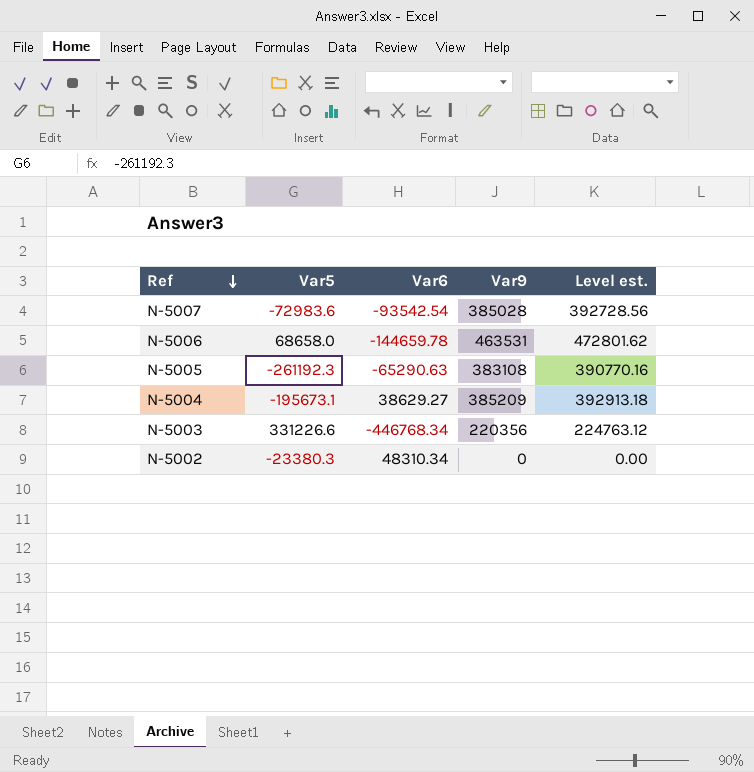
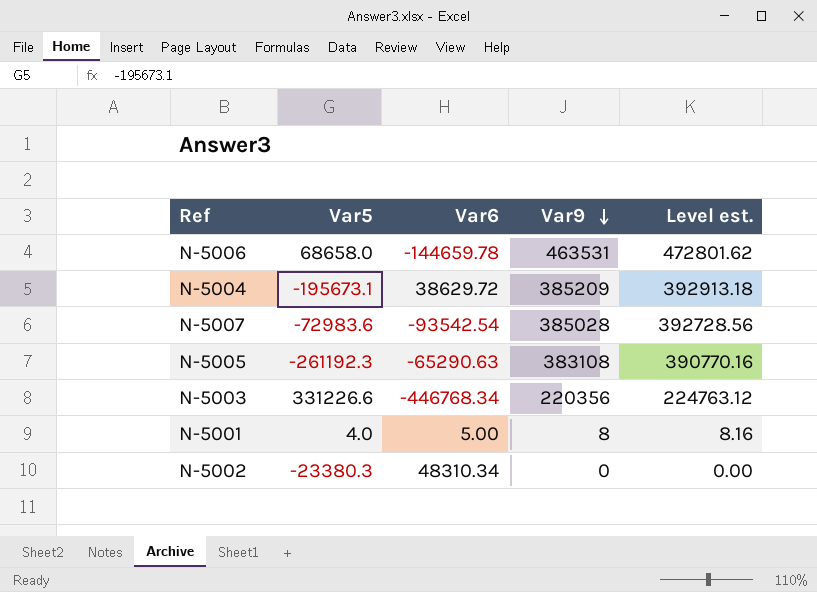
row order: Ref descending -> Var9 descending
N-5004 | Var6: 38629.27 -> 38629.72
row N-5001: none -> 4.0 | 5.00 | 8 | 8.16

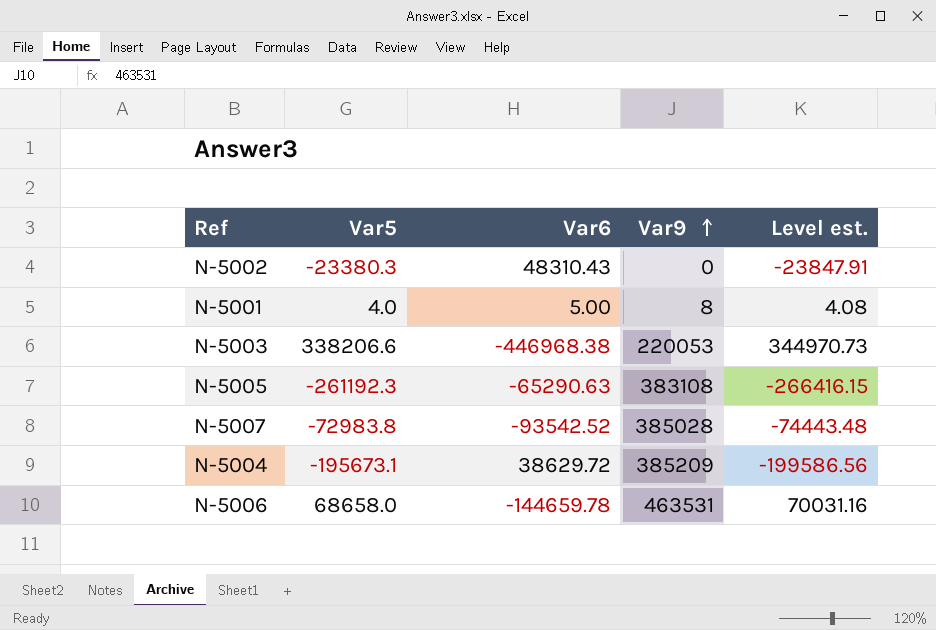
row order: Var9 descending -> Var9 ascending
column Level est. | formula: [Var9] * 1.02 -> [Var5] * 1.02
N-5002 | Var6: 48310.34 -> 48310.43
N-5003 | Var5: 331226.6 -> 338206.6
N-5003 | Var6: -446768.34 -> -446968.38
N-5003 | Var9: 220356 -> 220053
N-5007 | Var5: -72983.6 -> -72983.8
N-5007 | Var6: -93542.54 -> -93542.52

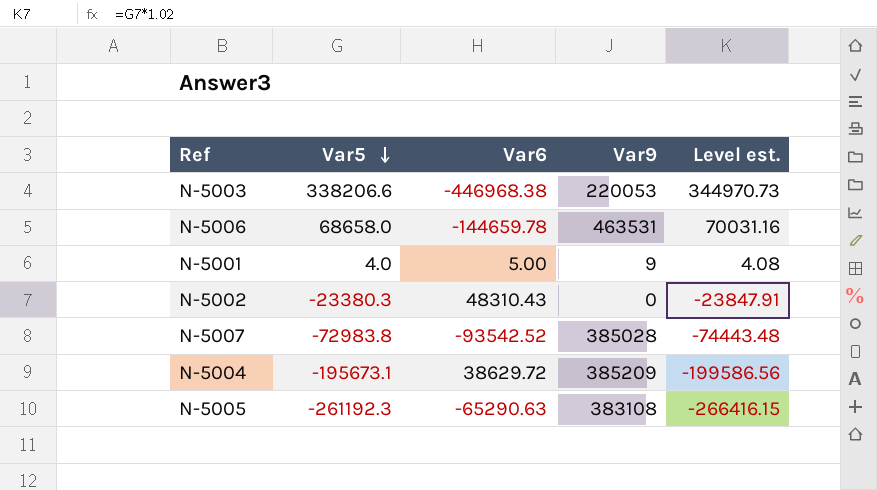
row order: Var9 ascending -> Var5 descending
N-5001 | Var9: 8 -> 9

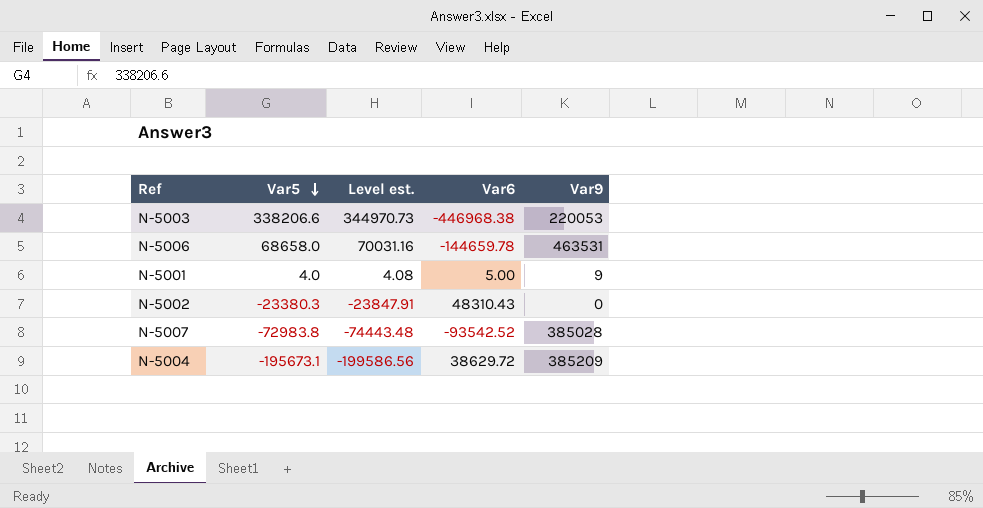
column Level est. | position: 5 -> 3
row N-5005: -261192.3 | -65290.63 | 383108 | -266416.15 -> none

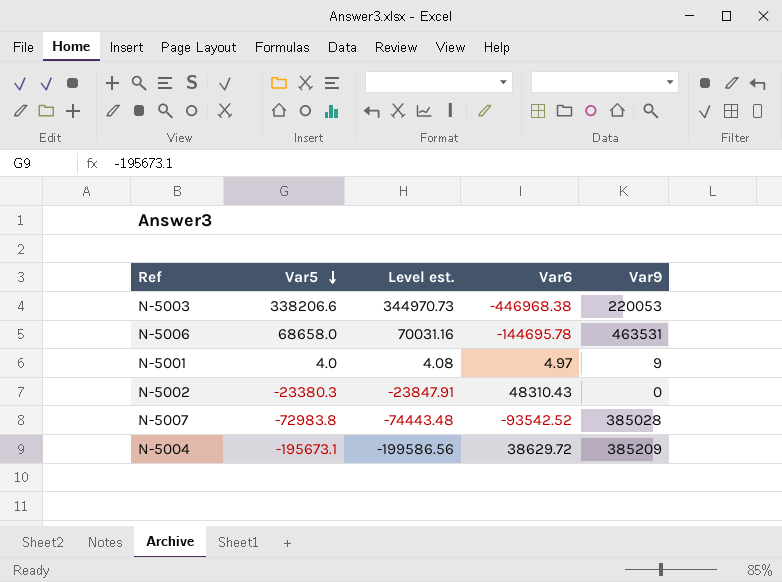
N-5006 | Var6: -144659.78 -> -144695.78
N-5001 | Var6: 5.00 -> 4.97

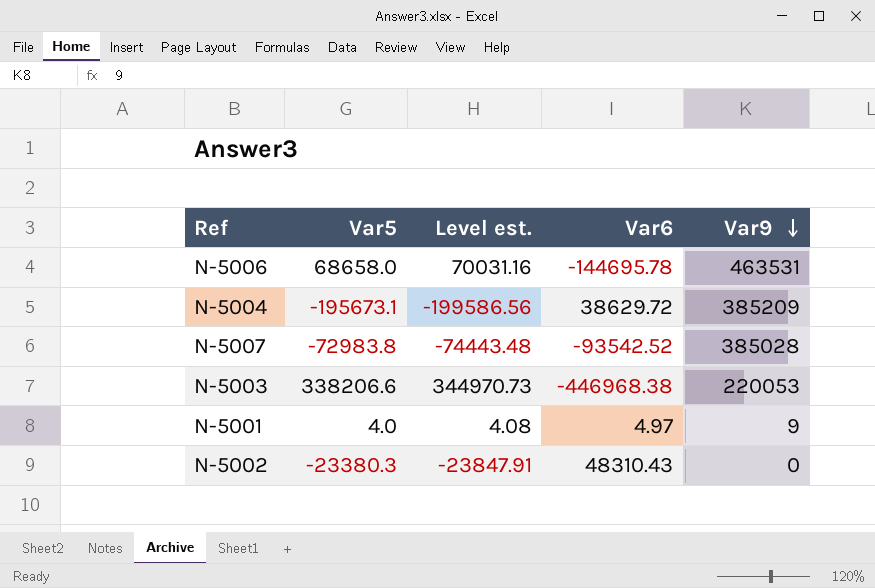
row order: Var5 descending -> Var9 descending

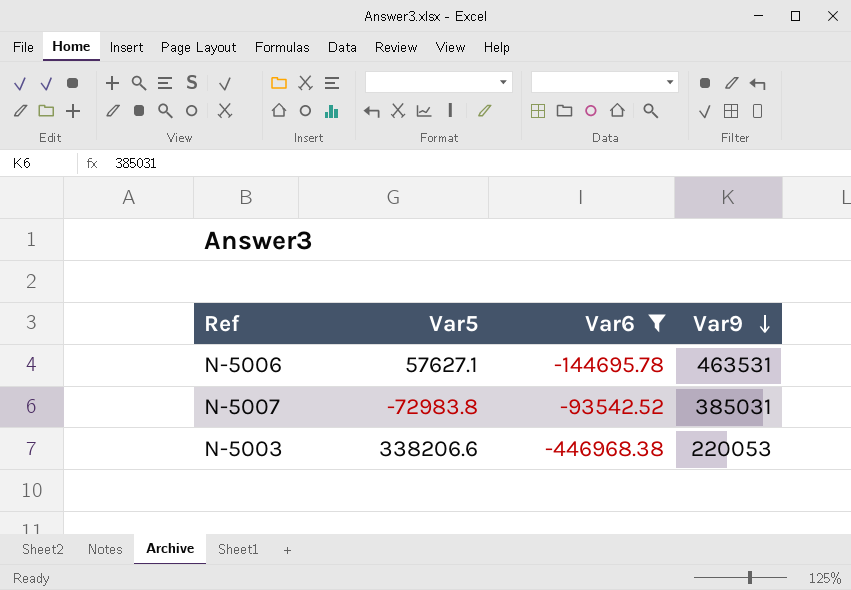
filter: none -> Var6 <= -93542.52
column Level est. | formula: [Var5] * 1.02 -> none
N-5006 | Var5: 68658.0 -> 57627.1
N-5007 | Var9: 385028 -> 385031

